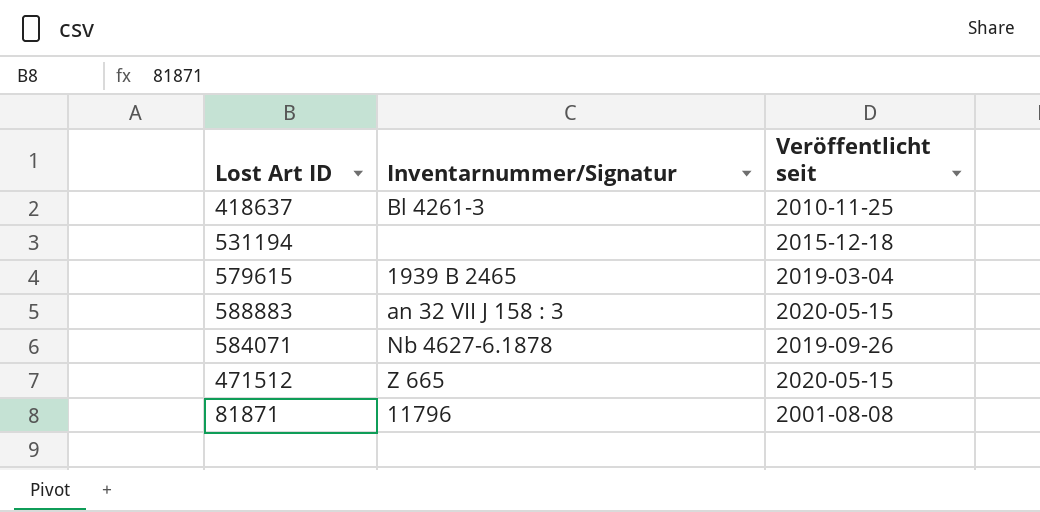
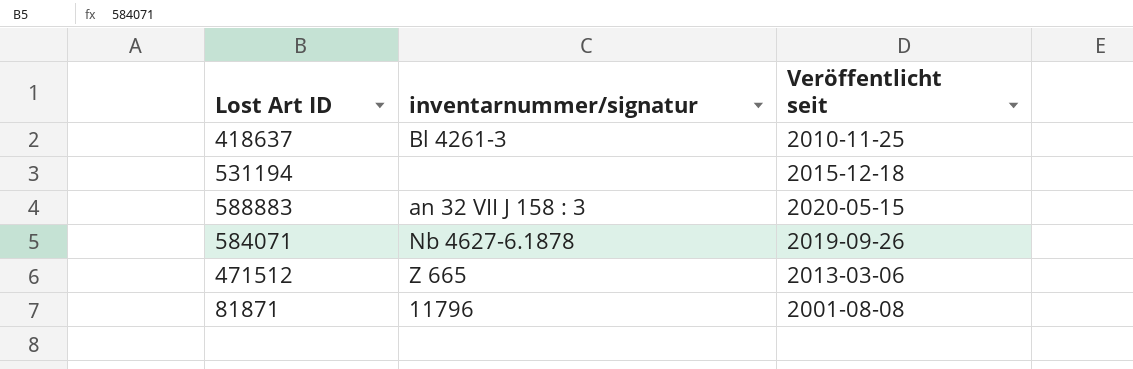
column name: Inventarnummer/Signatur -> inventarnummer/signatur
row 579615: 1939 B 2465 | 2019-03-04 -> none
471512 | Veröffentlicht seit: 2020-05-15 -> 2013-03-06

